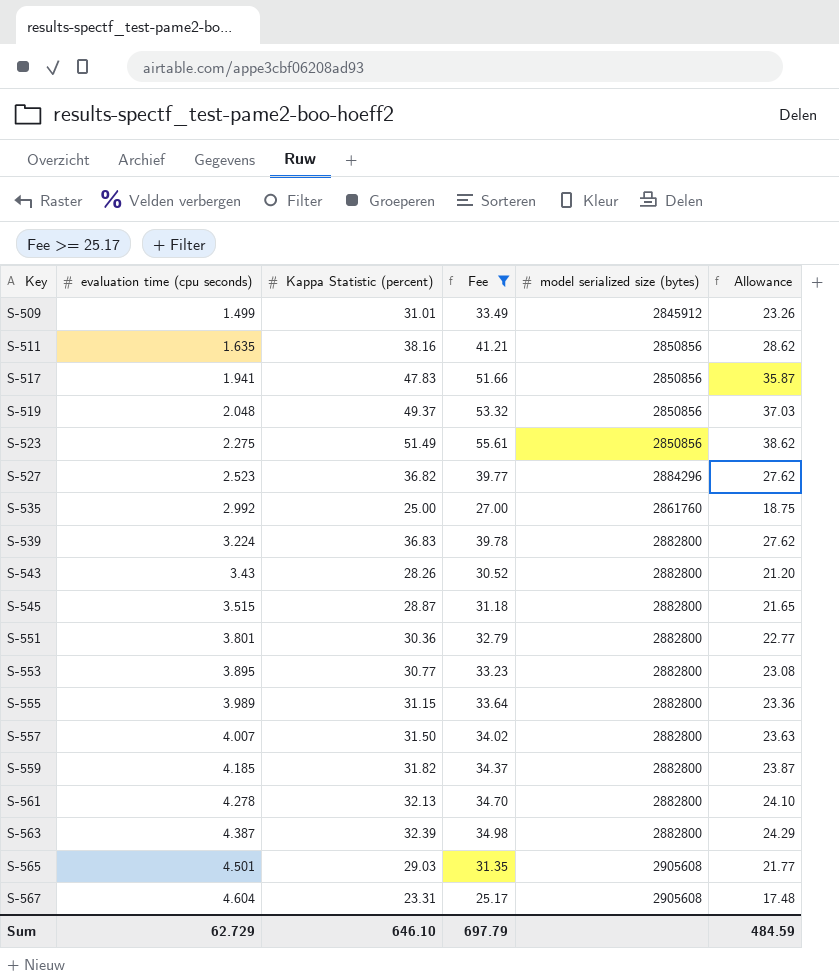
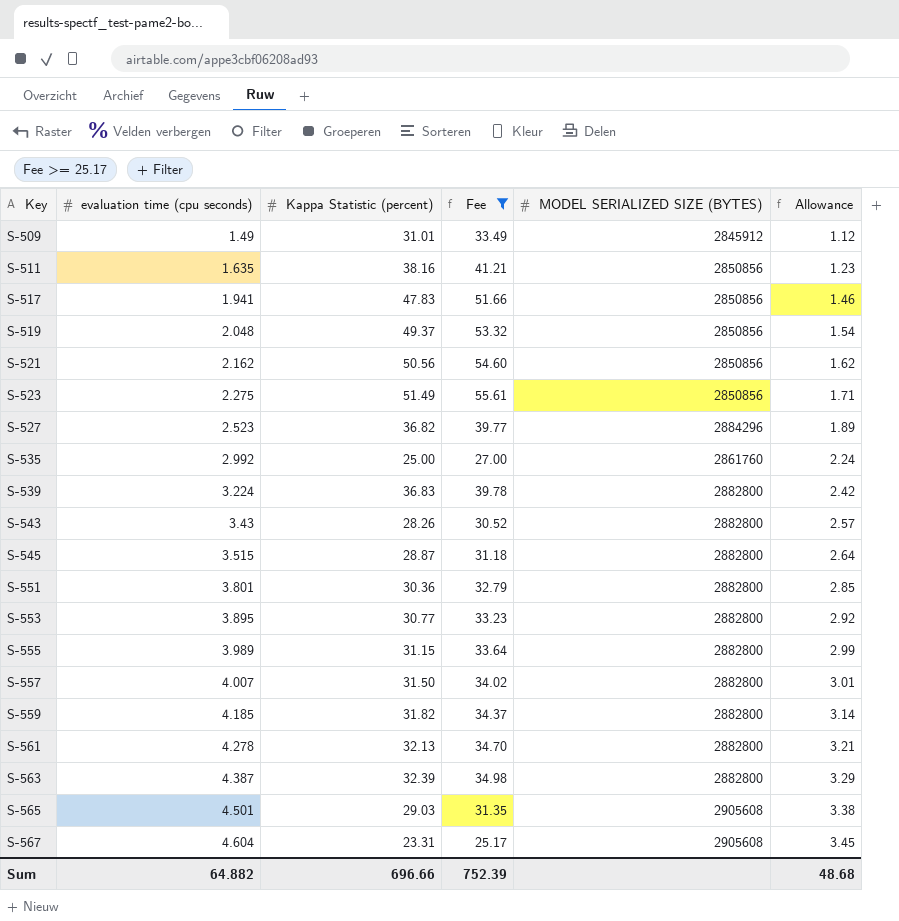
column name: model serialized size (bytes) -> MODEL SERIALIZED SIZE (BYTES)
column Allowance | formula: [Kappa Statistic (percent)] * 0.75 -> [evaluation time (cpu seconds)] * 0.75
S-509 | evaluation time (cpu seconds): 1.499 -> 1.49
row S-521: none -> 2.162 | 50.56 | 54.60 | 2850856 | 1.62
Sum | evaluation time (cpu seconds): 62.729 -> 64.882
Sum | Kappa Statistic (percent): 646.10 -> 696.66
Sum | Fee: 697.79 -> 752.39
Sum | Allowance: 484.59 -> 48.68

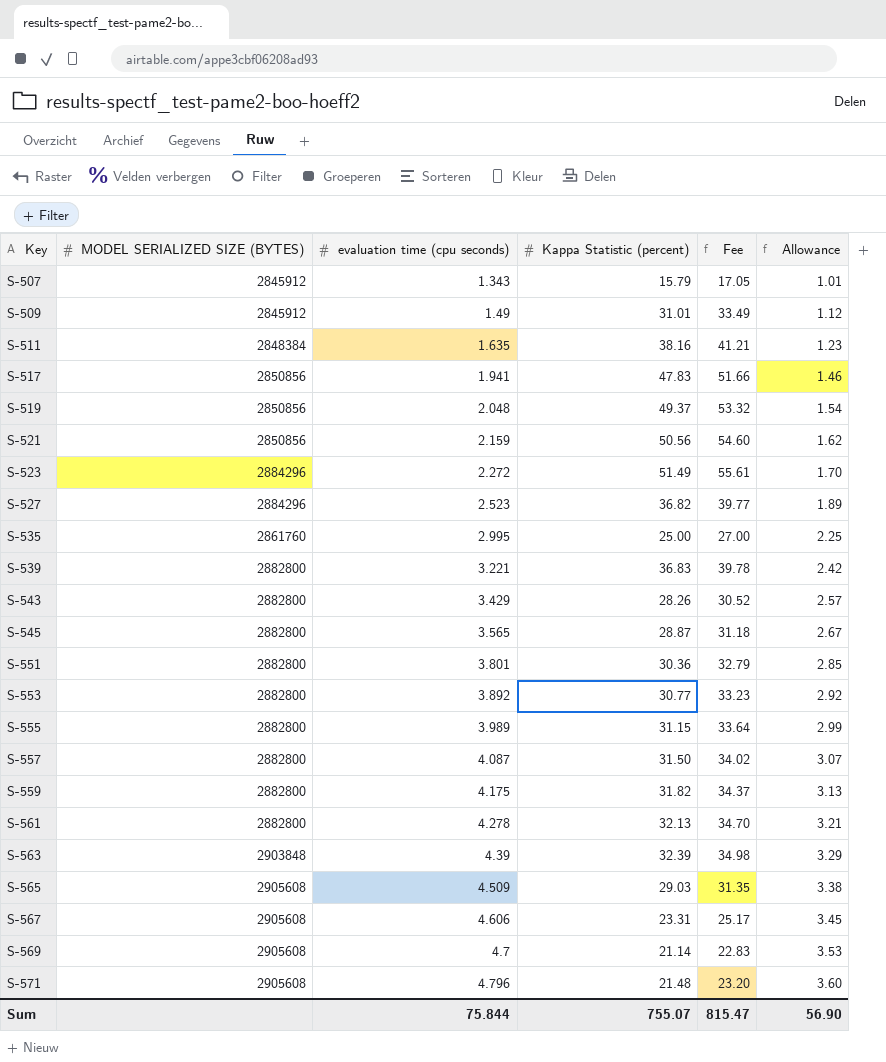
filter: Fee >= 25.17 -> none
column MODEL SERIALIZED SIZE (BYTES) | position: 5 -> 2
S-511 | MODEL SERIALIZED SIZE (BYTES): 2850856 -> 2848384
S-521 | evaluation time (cpu seconds): 2.162 -> 2.159
S-523 | MODEL SERIALIZED SIZE (BYTES): 2850856 -> 2884296
S-523 | evaluation time (cpu seconds): 2.275 -> 2.272
S-523 | Allowance: 1.71 -> 1.70
S-535 | evaluation time (cpu seconds): 2.992 -> 2.995
S-535 | Allowance: 2.24 -> 2.25
S-539 | evaluation time (cpu seconds): 3.224 -> 3.221
S-543 | evaluation time (cpu seconds): 3.43 -> 3.429
S-545 | evaluation time (cpu seconds): 3.515 -> 3.565
S-545 | Allowance: 2.64 -> 2.67
S-553 | evaluation time (cpu seconds): 3.895 -> 3.892
S-557 | evaluation time (cpu seconds): 4.007 -> 4.087
S-557 | Allowance: 3.01 -> 3.07
S-559 | evaluation time (cpu seconds): 4.185 -> 4.175
S-559 | Allowance: 3.14 -> 3.13
S-563 | MODEL SERIALIZED SIZE (BYTES): 2882800 -> 2903848
S-563 | evaluation time (cpu seconds): 4.387 -> 4.39
S-565 | evaluation time (cpu seconds): 4.501 -> 4.509
S-567 | evaluation time (cpu seconds): 4.604 -> 4.606
Sum | evaluation time (cpu seconds): 64.882 -> 75.844
Sum | Kappa Statistic (percent): 696.66 -> 755.07
Sum | Fee: 752.39 -> 815.47
Sum | Allowance: 48.68 -> 56.90

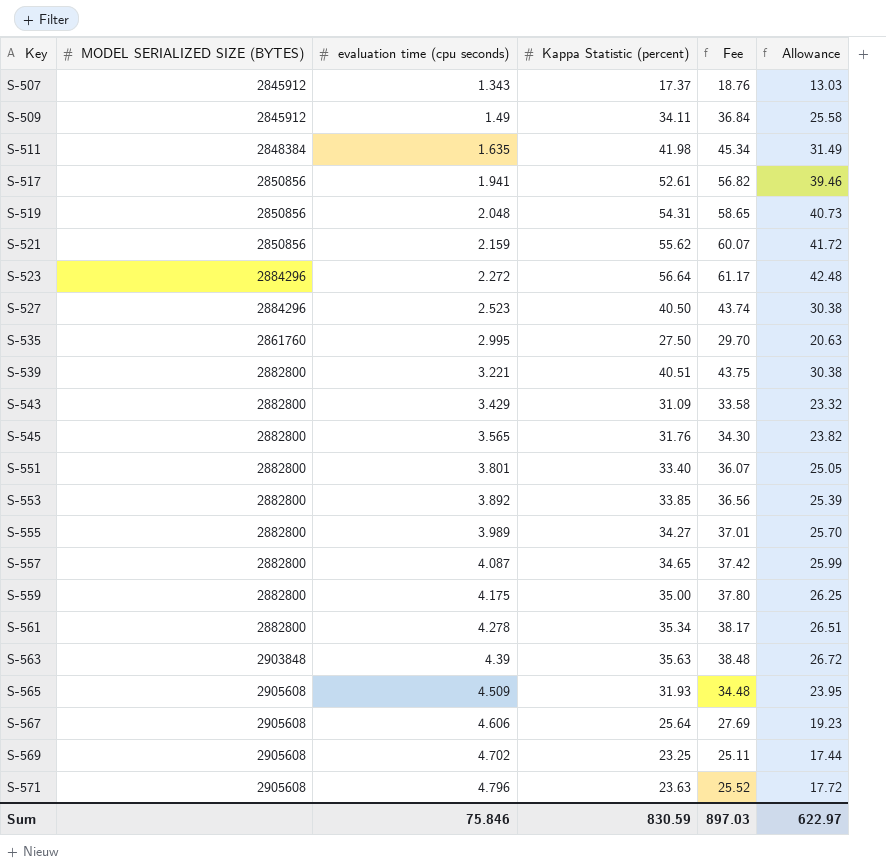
column Allowance | formula: [evaluation time (cpu seconds)] * 0.75 -> [Kappa Statistic (percent)] * 0.75
S-507 | Kappa Statistic (percent): 15.79 -> 17.37
S-507 | Fee: 17.05 -> 18.76
S-509 | Kappa Statistic (percent): 31.01 -> 34.11
S-509 | Fee: 33.49 -> 36.84
S-511 | Kappa Statistic (percent): 38.16 -> 41.98
S-511 | Fee: 41.21 -> 45.34
S-517 | Kappa Statistic (percent): 47.83 -> 52.61
S-517 | Fee: 51.66 -> 56.82
S-519 | Kappa Statistic (percent): 49.37 -> 54.31
S-519 | Fee: 53.32 -> 58.65
S-521 | Kappa Statistic (percent): 50.56 -> 55.62
S-521 | Fee: 54.60 -> 60.07
S-523 | Kappa Statistic (percent): 51.49 -> 56.64
S-523 | Fee: 55.61 -> 61.17
S-527 | Kappa Statistic (percent): 36.82 -> 40.50
S-527 | Fee: 39.77 -> 43.74
S-535 | Kappa Statistic (percent): 25.00 -> 27.50
S-535 | Fee: 27.00 -> 29.70
S-539 | Kappa Statistic (percent): 36.83 -> 40.51
S-539 | Fee: 39.78 -> 43.75
S-543 | Kappa Statistic (percent): 28.26 -> 31.09
S-543 | Fee: 30.52 -> 33.58
S-545 | Kappa Statistic (percent): 28.87 -> 31.76
S-545 | Fee: 31.18 -> 34.30
S-551 | Kappa Statistic (percent): 30.36 -> 33.40
S-551 | Fee: 32.79 -> 36.07
S-553 | Kappa Statistic (percent): 30.77 -> 33.85
S-553 | Fee: 33.23 -> 36.56
S-555 | Kappa Statistic (percent): 31.15 -> 34.27
S-555 | Fee: 33.64 -> 37.01
S-557 | Kappa Statistic (percent): 31.50 -> 34.65
S-557 | Fee: 34.02 -> 37.42
S-559 | Kappa Statistic (percent): 31.82 -> 35.00
S-559 | Fee: 34.37 -> 37.80
S-561 | Kappa Statistic (percent): 32.13 -> 35.34
S-561 | Fee: 34.70 -> 38.17
S-563 | Kappa Statistic (percent): 32.39 -> 35.63
S-563 | Fee: 34.98 -> 38.48
S-565 | Kappa Statistic (percent): 29.03 -> 31.93
S-565 | Fee: 31.35 -> 34.48
S-567 | Kappa Statistic (percent): 23.31 -> 25.64
S-567 | Fee: 25.17 -> 27.69
S-569 | evaluation time (cpu seconds): 4.7 -> 4.702
S-569 | Kappa Statistic (percent): 21.14 -> 23.25
S-569 | Fee: 22.83 -> 25.11
S-571 | Kappa Statistic (percent): 21.48 -> 23.63
S-571 | Fee: 23.20 -> 25.52
Sum | evaluation time (cpu seconds): 75.844 -> 75.846
Sum | Kappa Statistic (percent): 755.07 -> 830.59
Sum | Fee: 815.47 -> 897.03
Sum | Allowance: 56.90 -> 622.97

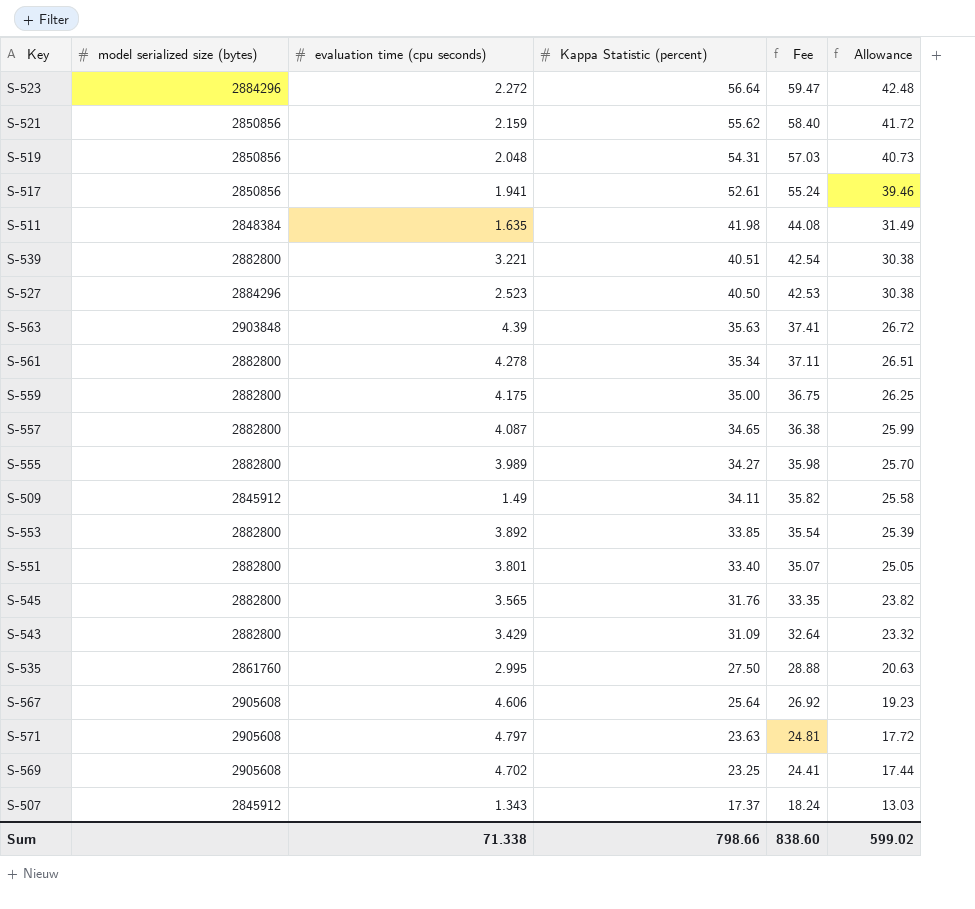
row order: Key ascending -> Kappa Statistic (percent) descending
column name: MODEL SERIALIZED SIZE (BYTES) -> model serialized size (bytes)
column Fee | formula: [Kappa Statistic (percent)] * 1.08 -> [Kappa Statistic (percent)] * 1.05
row S-565: 2905608 | 4.509 | 31.93 | 34.48 | 23.95 -> none
S-571 | evaluation time (cpu seconds): 4.796 -> 4.797
Sum | evaluation time (cpu seconds): 75.846 -> 71.338
Sum | Kappa Statistic (percent): 830.59 -> 798.66
Sum | Fee: 897.03 -> 838.60
Sum | Allowance: 622.97 -> 599.02

